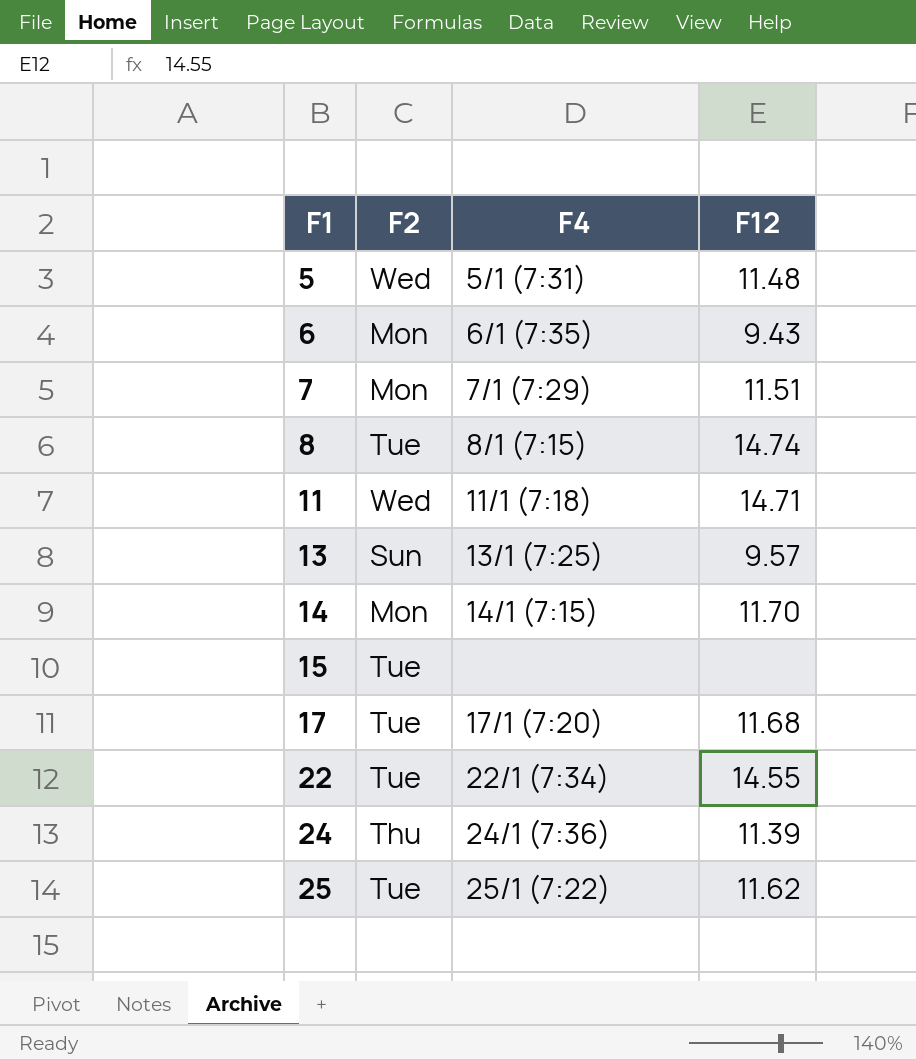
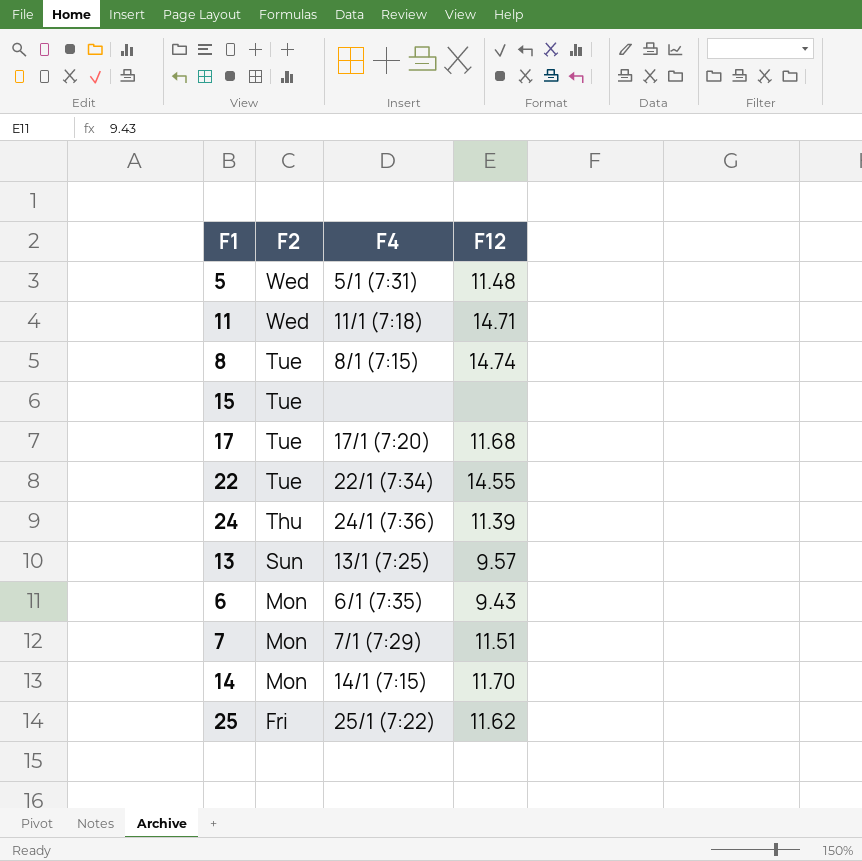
row order: F1 ascending -> F2 descending
25 | F2: Tue -> Fri

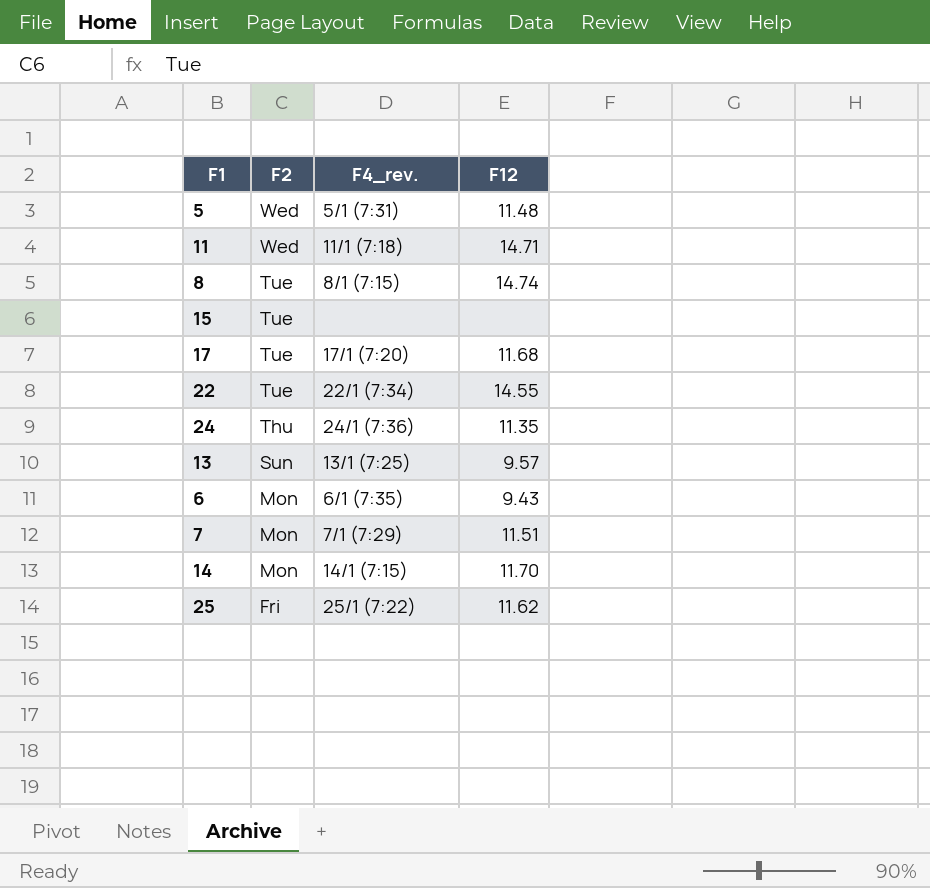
column name: F4 -> F4_rev.
24 | F12: 11.39 -> 11.35

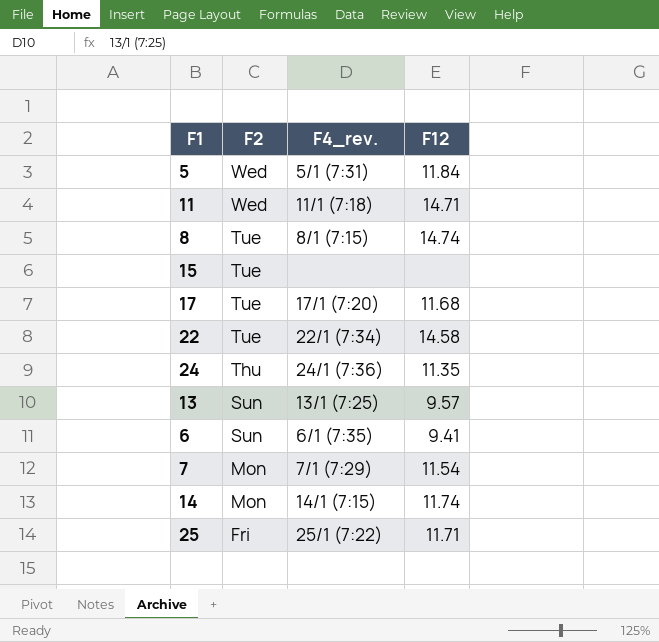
5 | F12: 11.48 -> 11.84
22 | F12: 14.55 -> 14.58
6 | F2: Mon -> Sun
6 | F12: 9.43 -> 9.41
7 | F12: 11.51 -> 11.54
14 | F12: 11.70 -> 11.74
25 | F12: 11.62 -> 11.71

